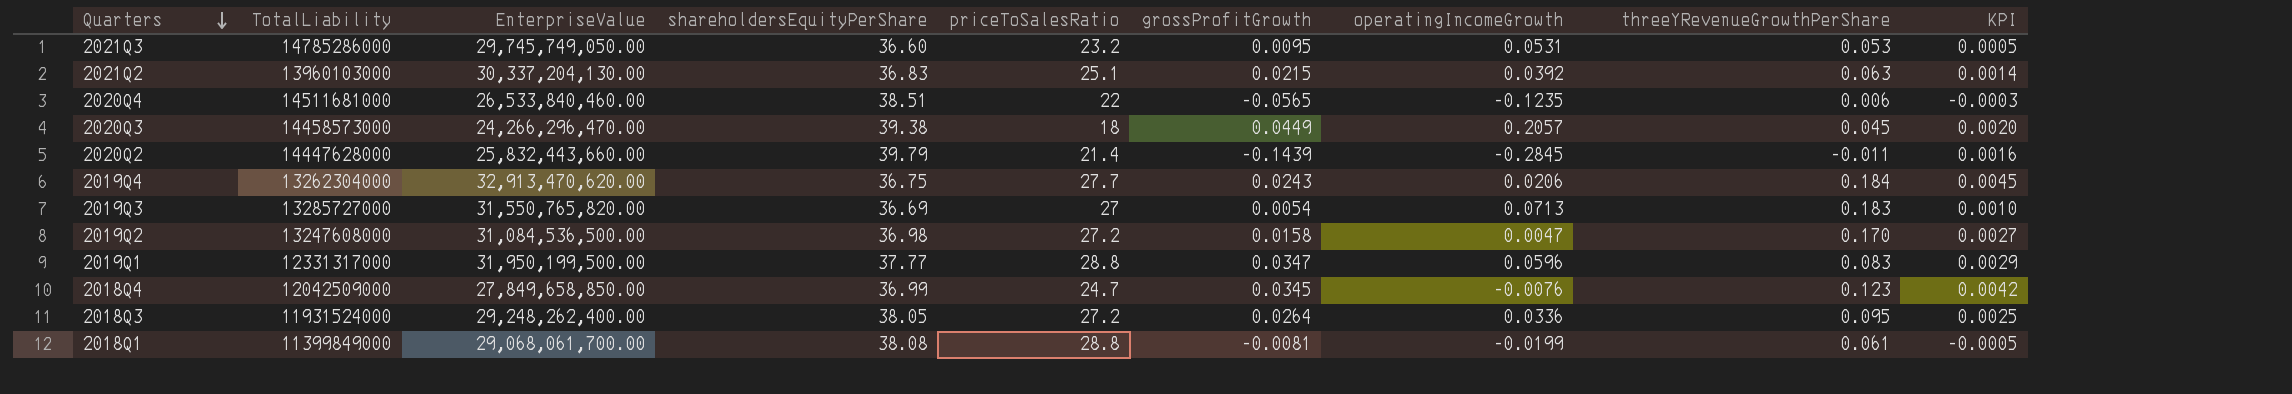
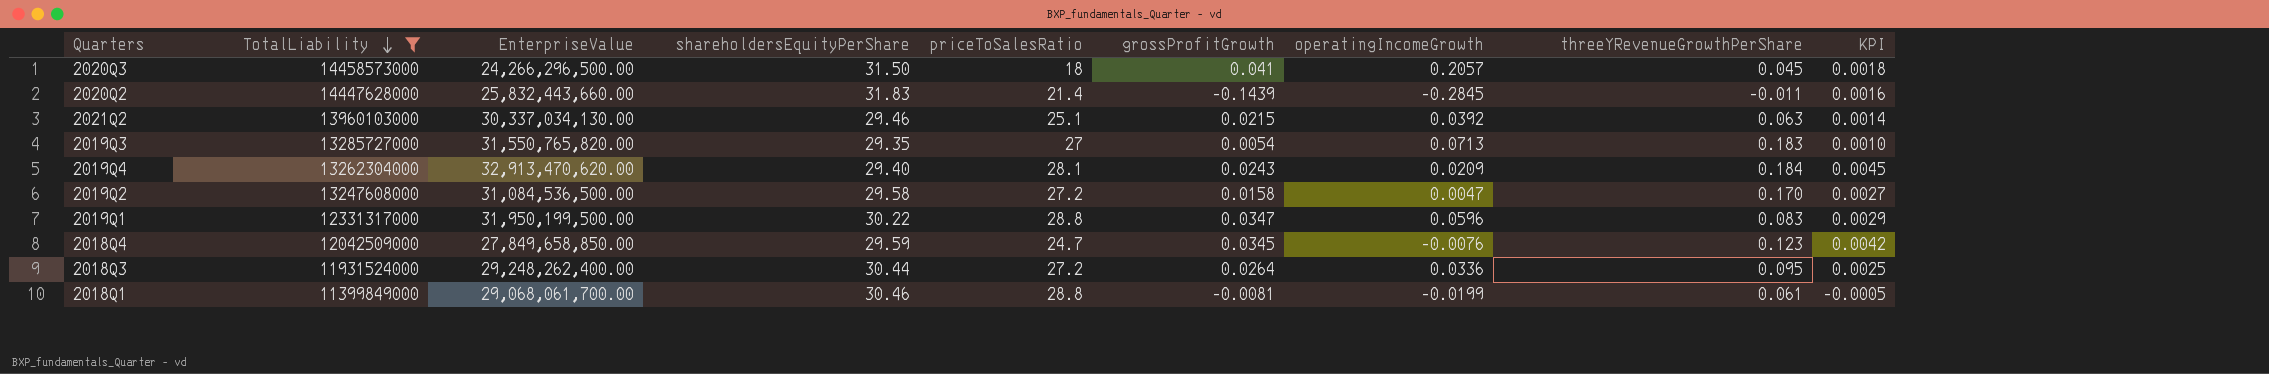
filter: none -> TotalLiability <= 14458573000
row order: Quarters descending -> TotalLiability descending
2020Q3 | EnterpriseValue: 24,266,296,470.00 -> 24,266,296,500.00
2020Q3 | shareholdersEquityPerShare: 39.38 -> 31.50
2020Q3 | grossProfitGrowth: 0.0449 -> 0.041
2020Q3 | KPI: 0.0020 -> 0.0018
2020Q2 | shareholdersEquityPerShare: 39.79 -> 31.83
2021Q2 | EnterpriseValue: 30,337,204,130.00 -> 30,337,034,130.00
2021Q2 | shareholdersEquityPerShare: 36.83 -> 29.46
2019Q3 | shareholdersEquityPerShare: 36.69 -> 29.35
2019Q4 | shareholdersEquityPerShare: 36.75 -> 29.40
2019Q4 | priceToSalesRatio: 27.7 -> 28.1
2019Q4 | operatingIncomeGrowth: 0.0206 -> 0.0209
2019Q2 | shareholdersEquityPerShare: 36.98 -> 29.58
2019Q1 | shareholdersEquityPerShare: 37.77 -> 30.22
2018Q4 | shareholdersEquityPerShare: 36.99 -> 29.59
2018Q3 | shareholdersEquityPerShare: 38.05 -> 30.44
2018Q1 | shareholdersEquityPerShare: 38.08 -> 30.46

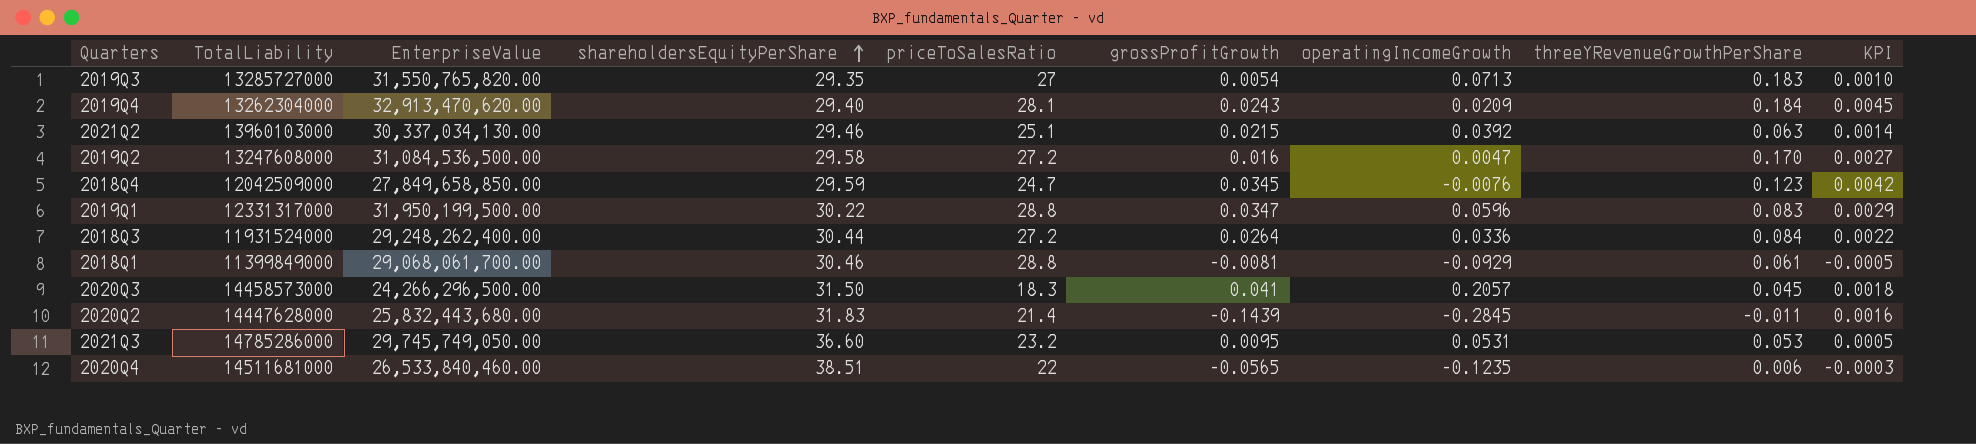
filter: TotalLiability <= 14458573000 -> none
row order: TotalLiability descending -> shareholdersEquityPerShare ascending
2019Q2 | grossProfitGrowth: 0.0158 -> 0.016
2018Q3 | threeYRevenueGrowthPerShare: 0.095 -> 0.084
2018Q3 | KPI: 0.0025 -> 0.0022
2018Q1 | operatingIncomeGrowth: -0.0199 -> -0.0929
2020Q3 | priceToSalesRatio: 18 -> 18.3
2020Q2 | EnterpriseValue: 25,832,443,660.00 -> 25,832,443,680.00

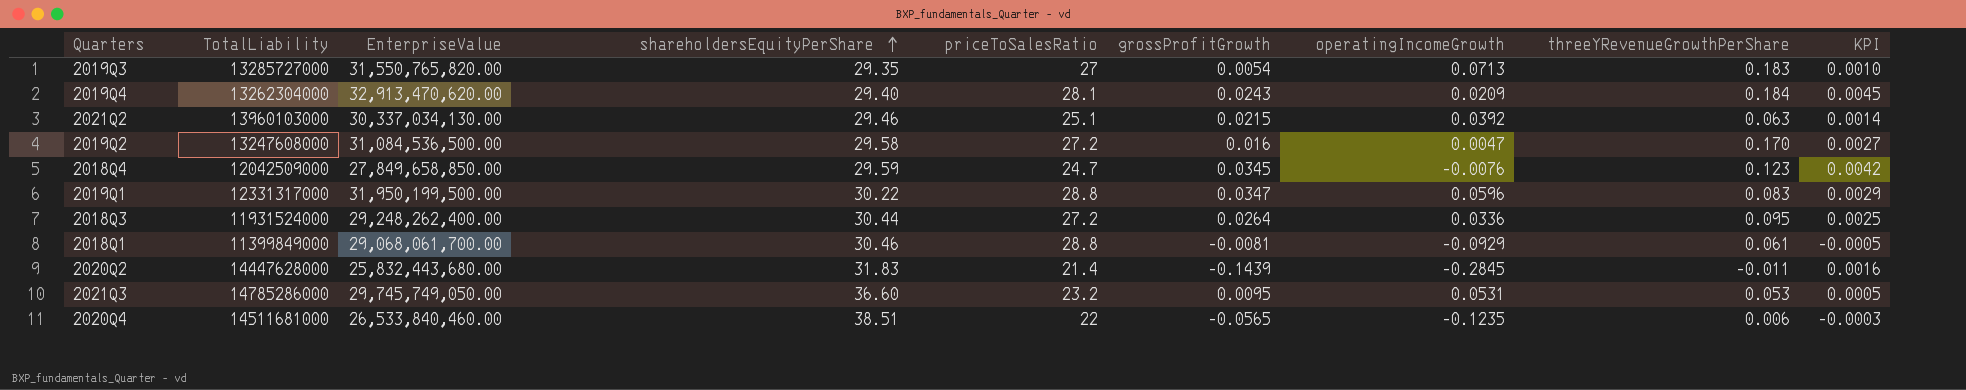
row 2020Q3: 14458573000 | 24,266,296,500.00 | 31.50 | 18.3 | 0.041 | 0.2057 | 0.045 | 0.0018 -> none
2018Q3 | threeYRevenueGrowthPerShare: 0.084 -> 0.095
2018Q3 | KPI: 0.0022 -> 0.0025

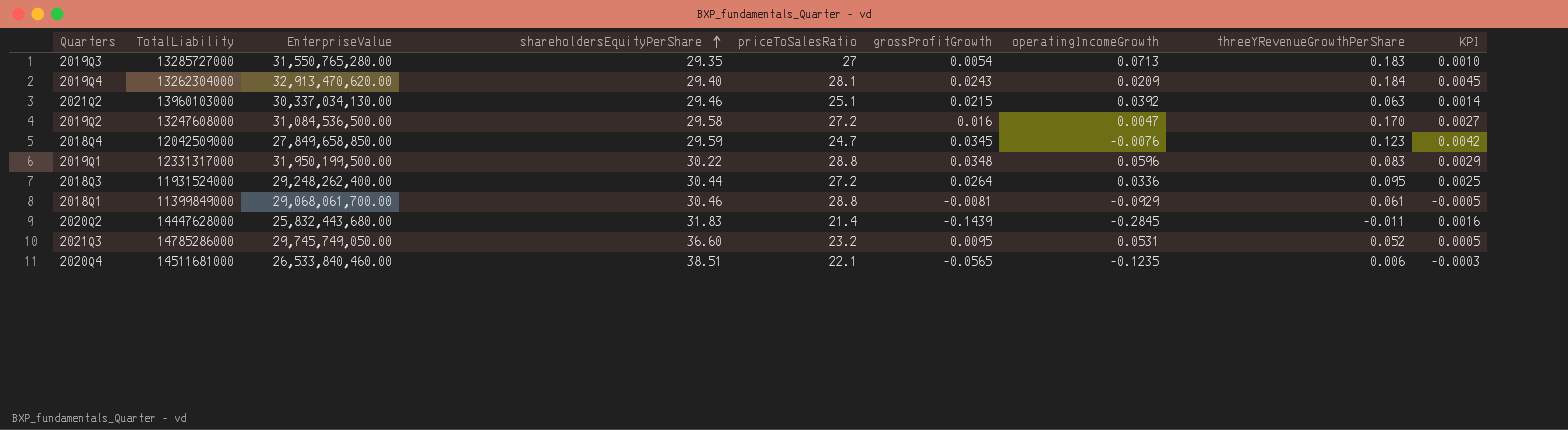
2019Q3 | EnterpriseValue: 31,550,765,820.00 -> 31,550,765,280.00
2019Q1 | grossProfitGrowth: 0.0347 -> 0.0348
2021Q3 | threeYRevenueGrowthPerShare: 0.053 -> 0.052
2020Q4 | priceToSalesRatio: 22 -> 22.1

